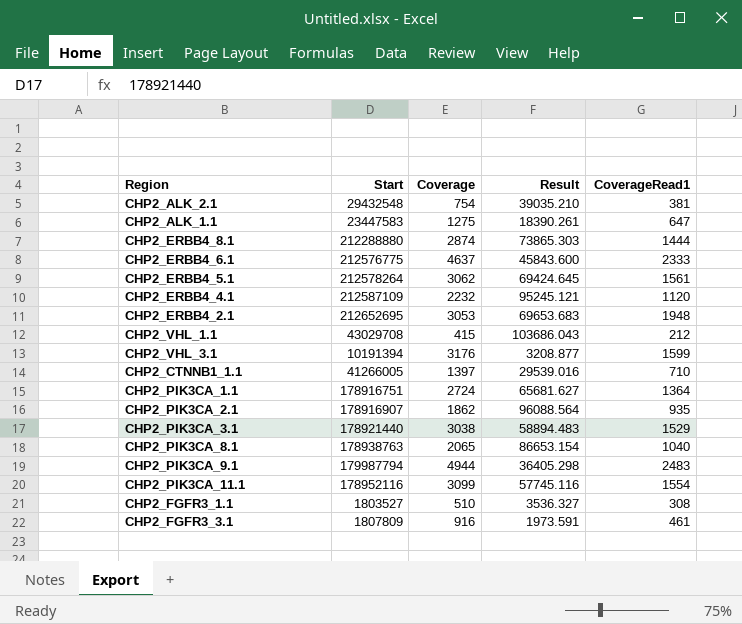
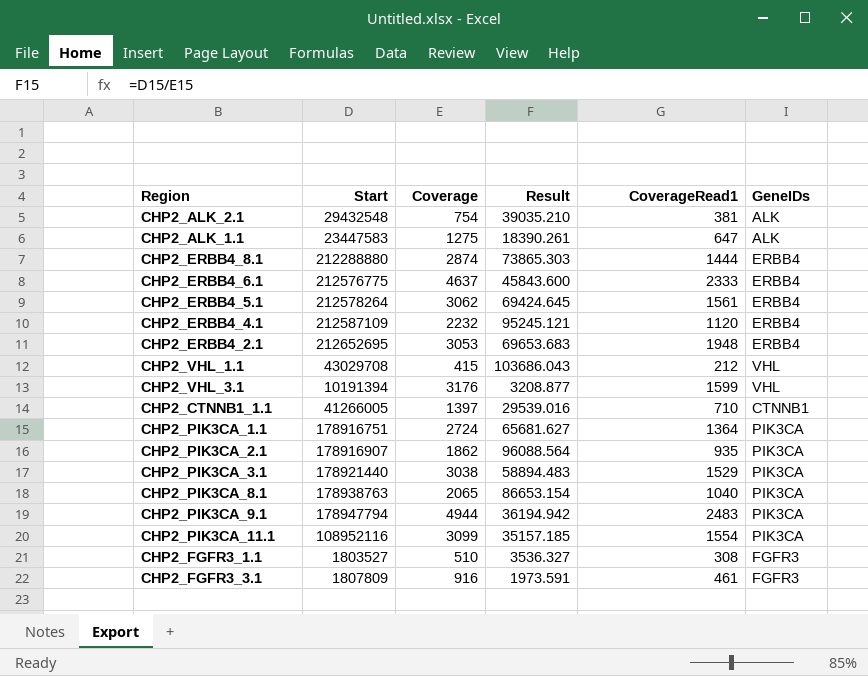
column GeneIDs | position: none -> 6
CHP2_PIK3CA_9.1 | Start: 179987794 -> 178947794
CHP2_PIK3CA_9.1 | Result: 36405.298 -> 36194.942
CHP2_PIK3CA_11.1 | Start: 178952116 -> 108952116
CHP2_PIK3CA_11.1 | Result: 57745.116 -> 35157.185

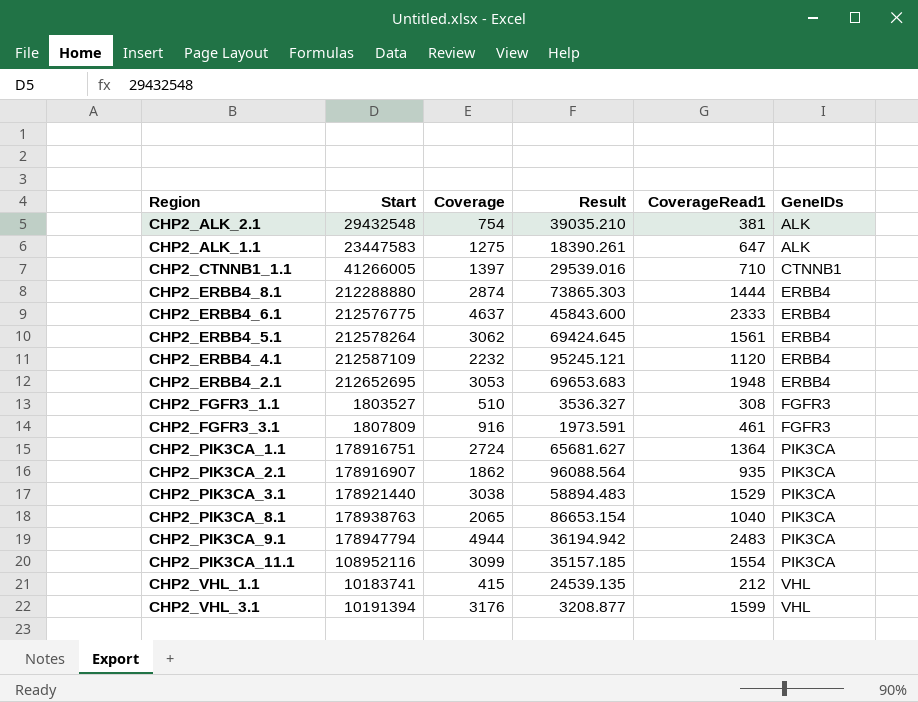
row order: none -> GeneIDs ascending
CHP2_VHL_1.1 | Start: 43029708 -> 10183741
CHP2_VHL_1.1 | Result: 103686.043 -> 24539.135

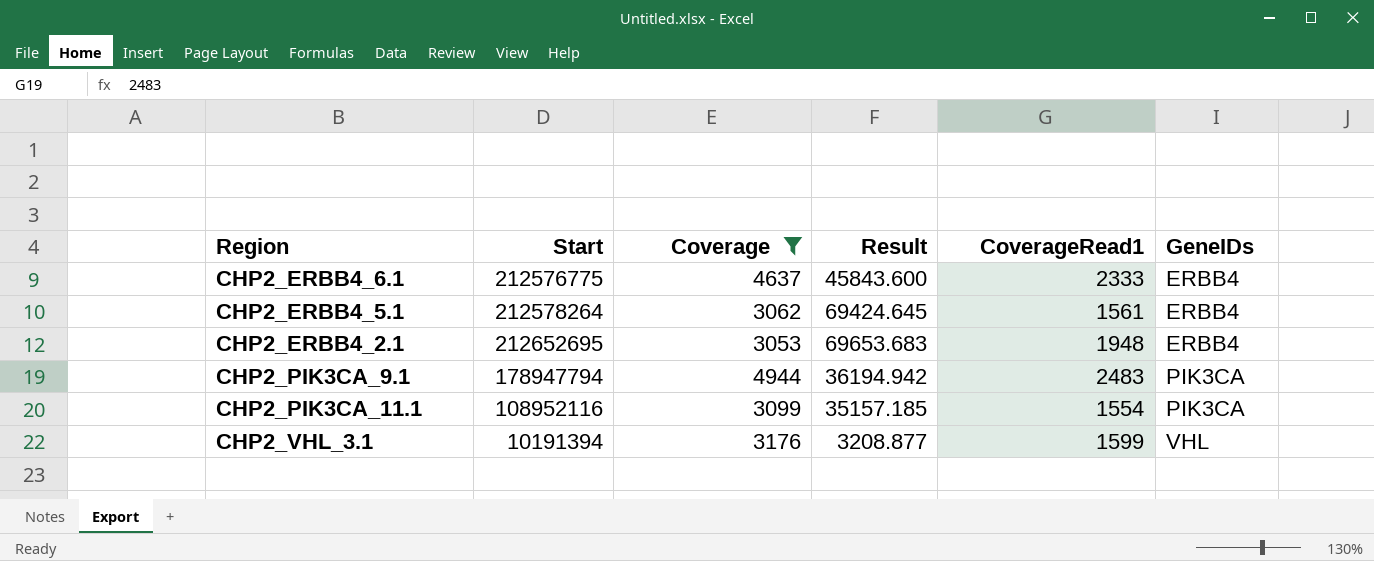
filter: none -> Coverage >= 3053

